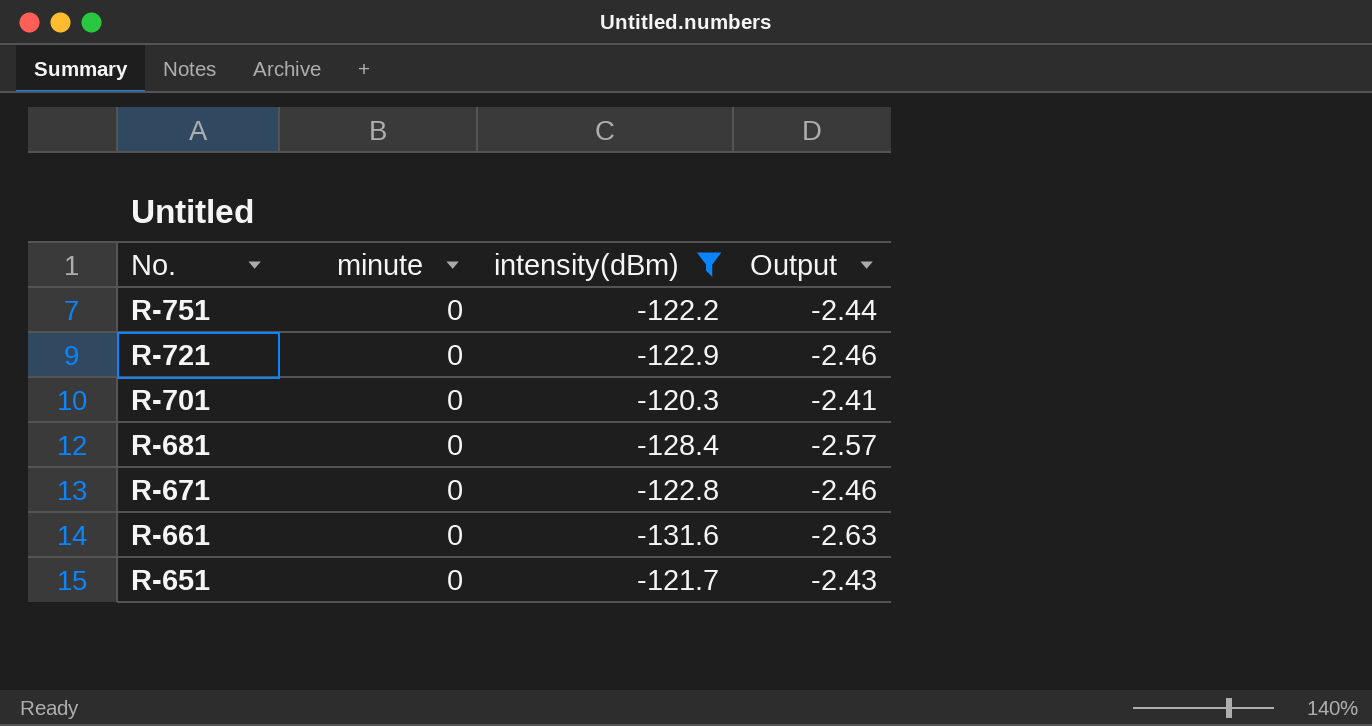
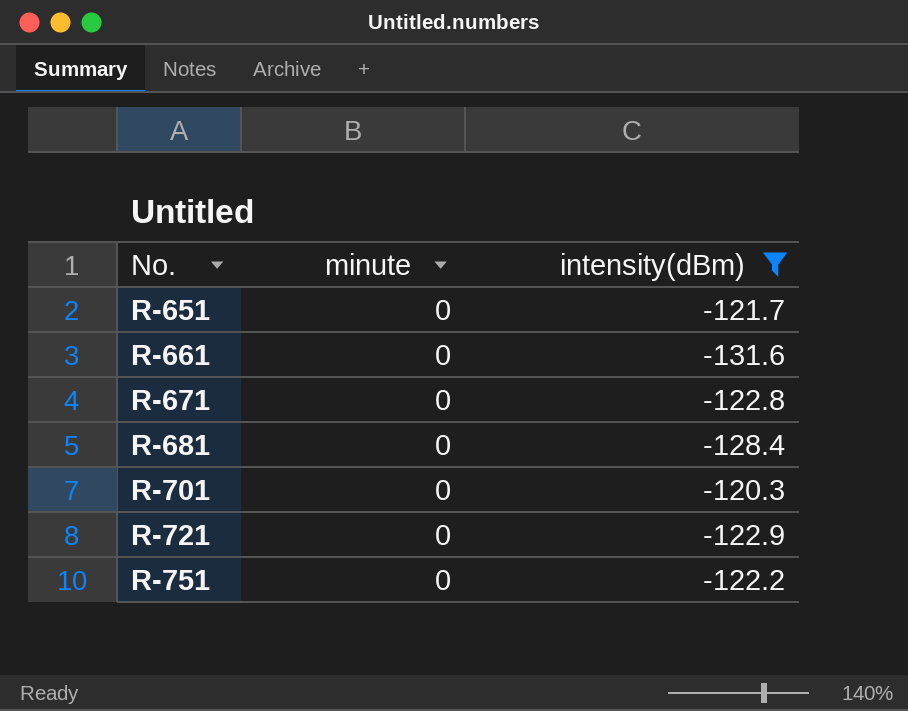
row order: No. descending -> No. ascending
column Output | formula: [intensity(dBm)] * 0.02 -> none

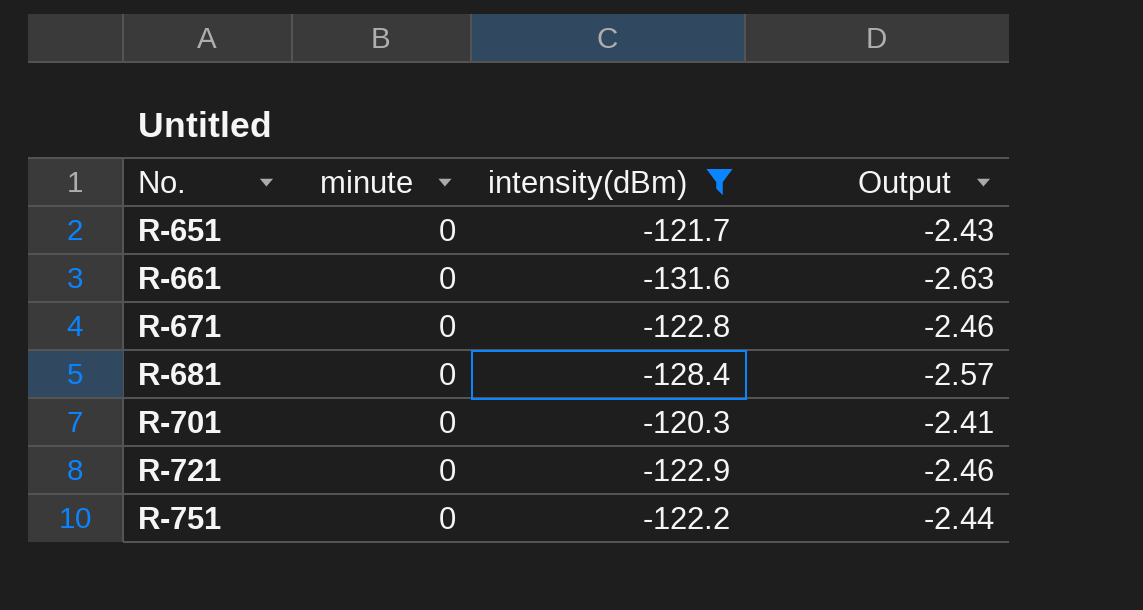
column Output | formula: none -> [intensity(dBm)] * 0.02

